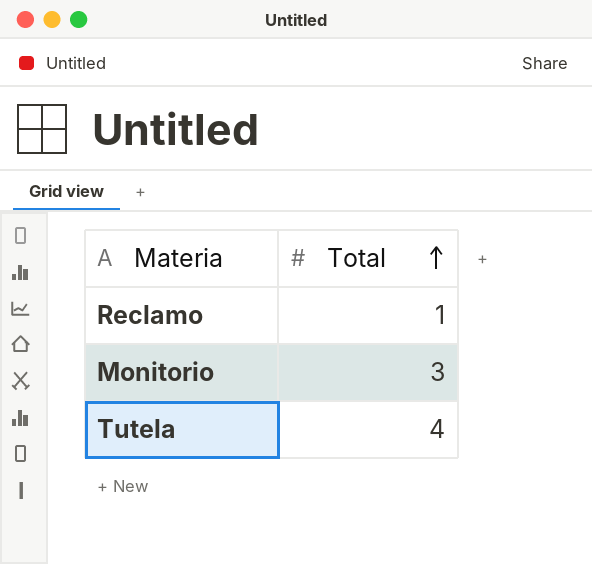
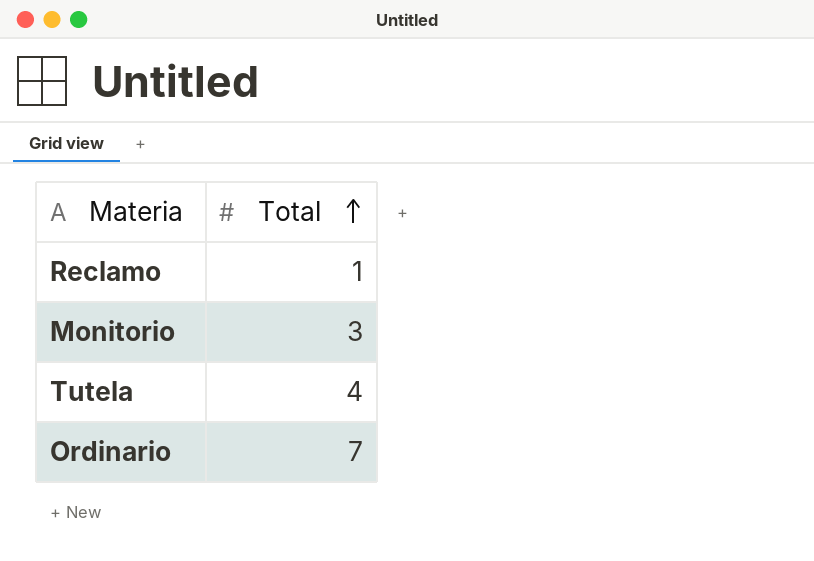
row Ordinario: none -> 7

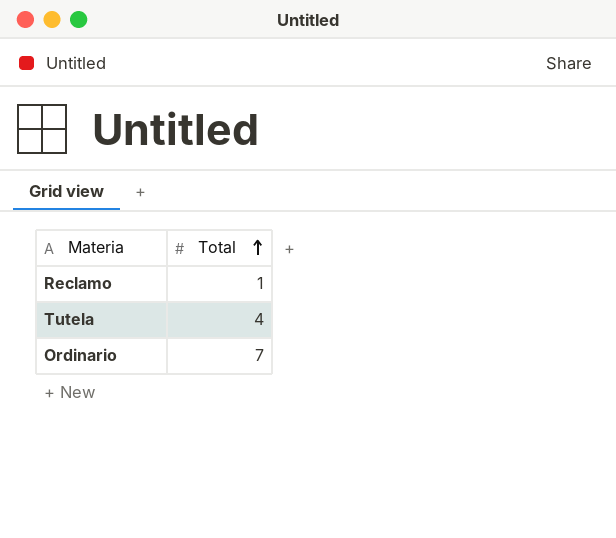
row Monitorio: 3 -> none

